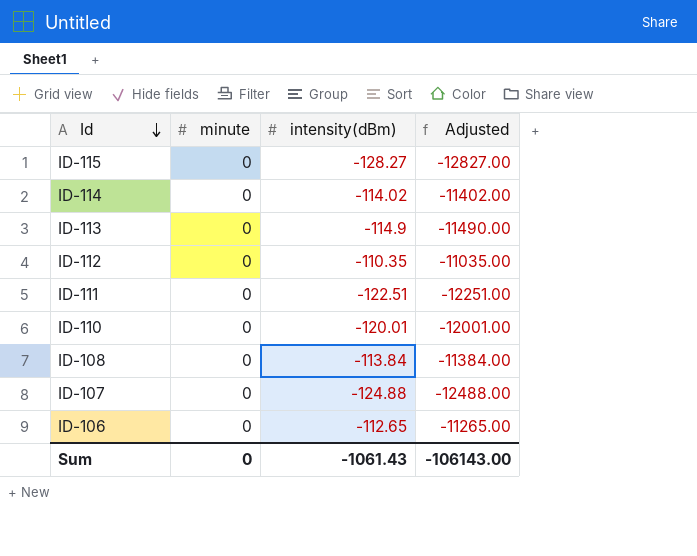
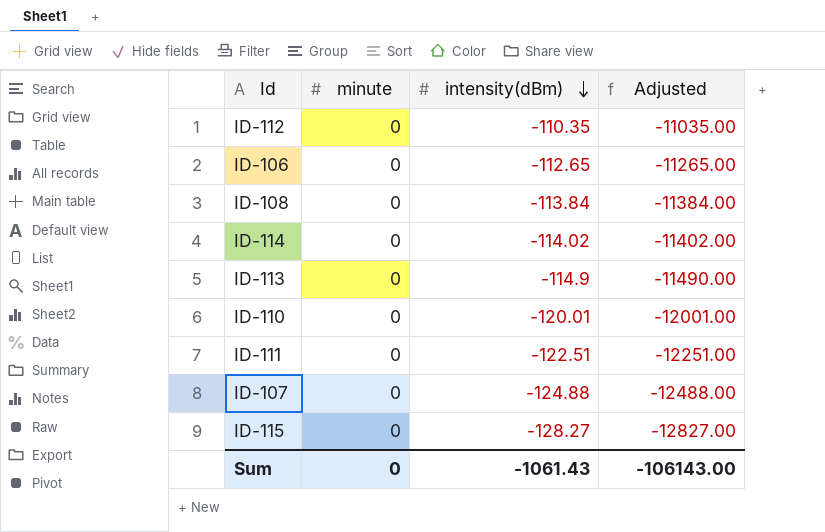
row order: Id descending -> intensity(dBm) descending

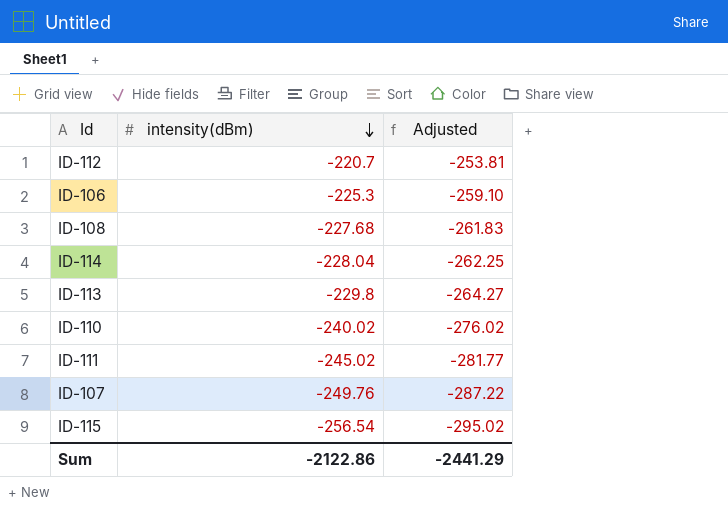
column minute | position: 2 -> none
column Adjusted | formula: [intensity(dBm)] * 100 -> [intensity(dBm)] * 1.15
ID-112 | intensity(dBm): -110.35 -> -220.7
ID-106 | intensity(dBm): -112.65 -> -225.3
ID-108 | intensity(dBm): -113.84 -> -227.68
ID-114 | intensity(dBm): -114.02 -> -228.04
ID-113 | intensity(dBm): -114.9 -> -229.8
ID-110 | intensity(dBm): -120.01 -> -240.02
ID-111 | intensity(dBm): -122.51 -> -245.02
ID-107 | intensity(dBm): -124.88 -> -249.76
ID-115 | intensity(dBm): -128.27 -> -256.54
Sum | intensity(dBm): -1061.43 -> -2122.86
Sum | Adjusted: -106143.00 -> -2441.29

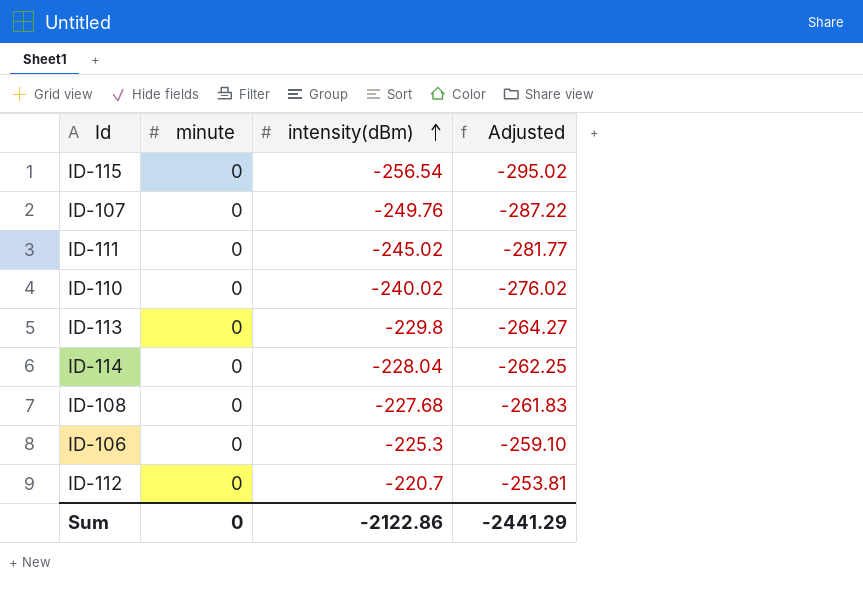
row order: intensity(dBm) descending -> intensity(dBm) ascending
column minute | position: none -> 2

